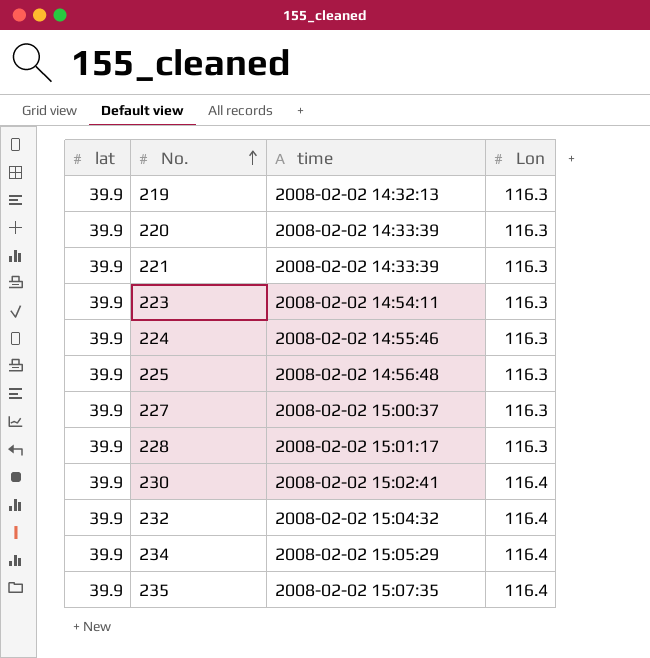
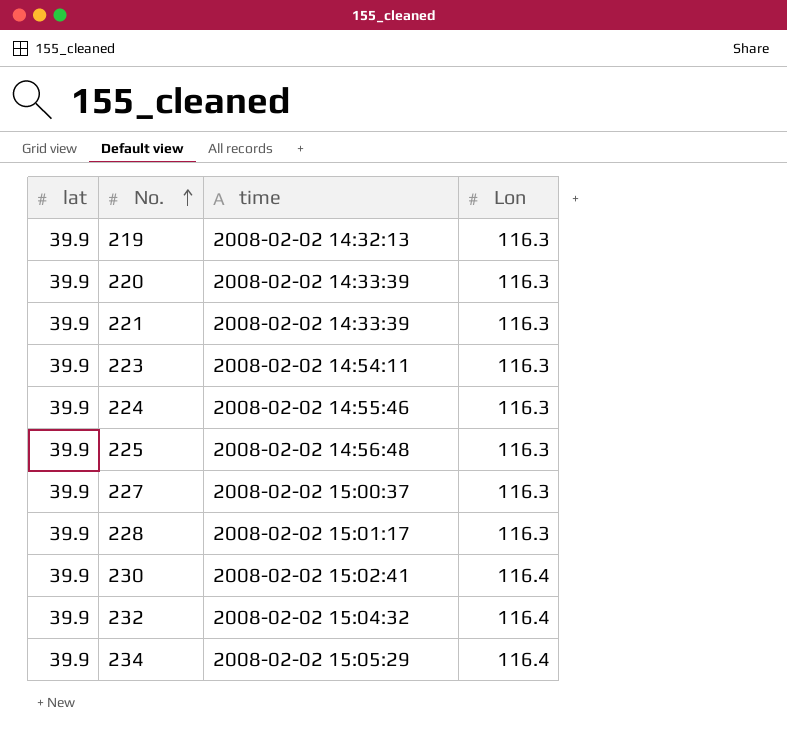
row 235: 39.9 | 2008-02-02 15:07:35 | 116.4 -> none

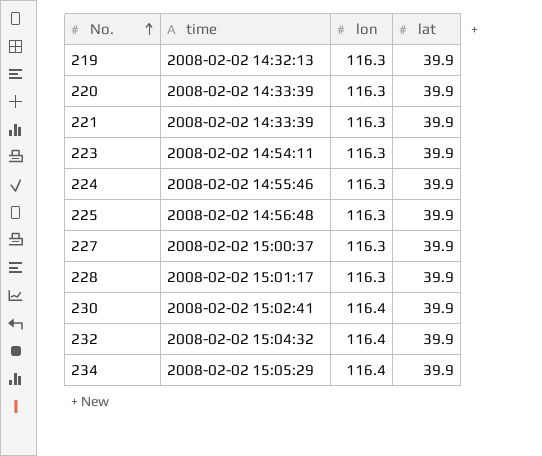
column name: Lon -> lon
column lat | position: 1 -> 4

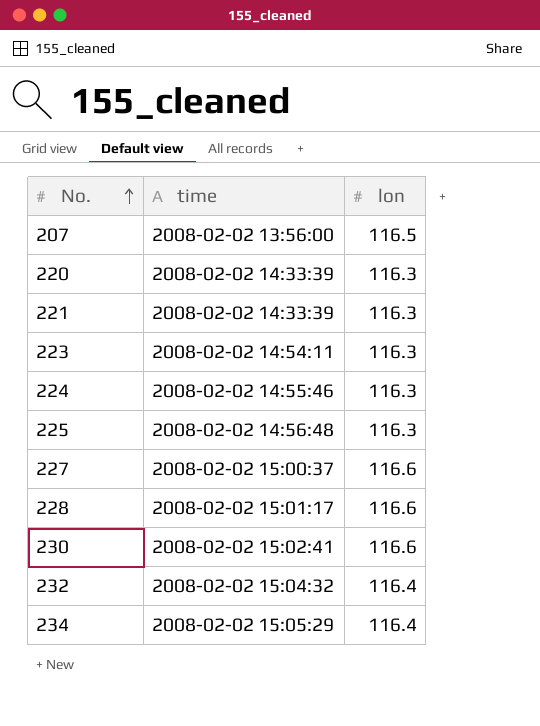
column lat | position: 4 -> none
row 219: 2008-02-02 14:32:13 | 116.3 | 39.9 -> none
row 207: none -> 2008-02-02 13:56:00 | 116.5
227 | lon: 116.3 -> 116.6
228 | lon: 116.3 -> 116.6
230 | lon: 116.4 -> 116.6

